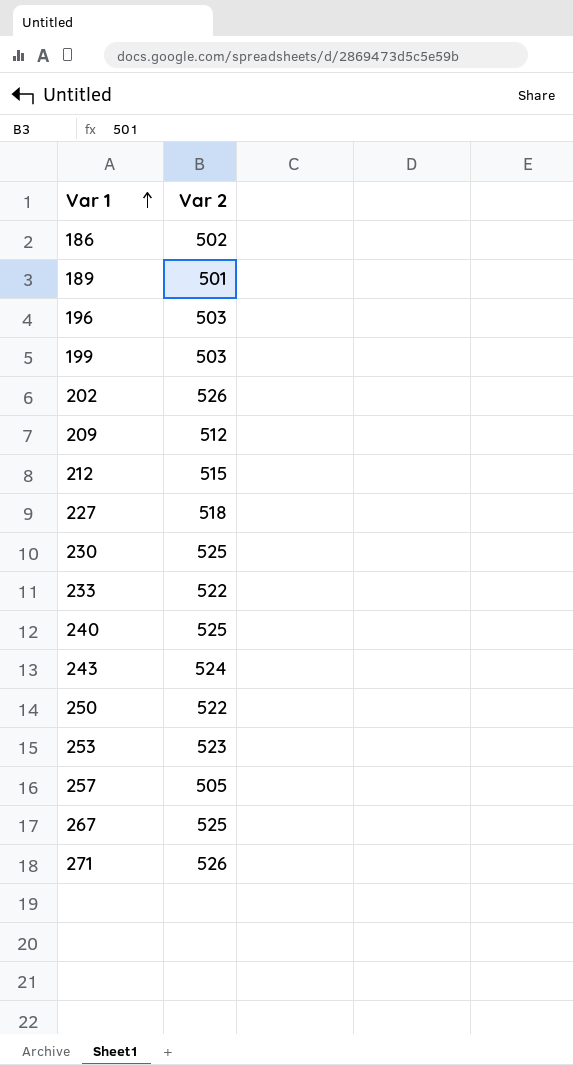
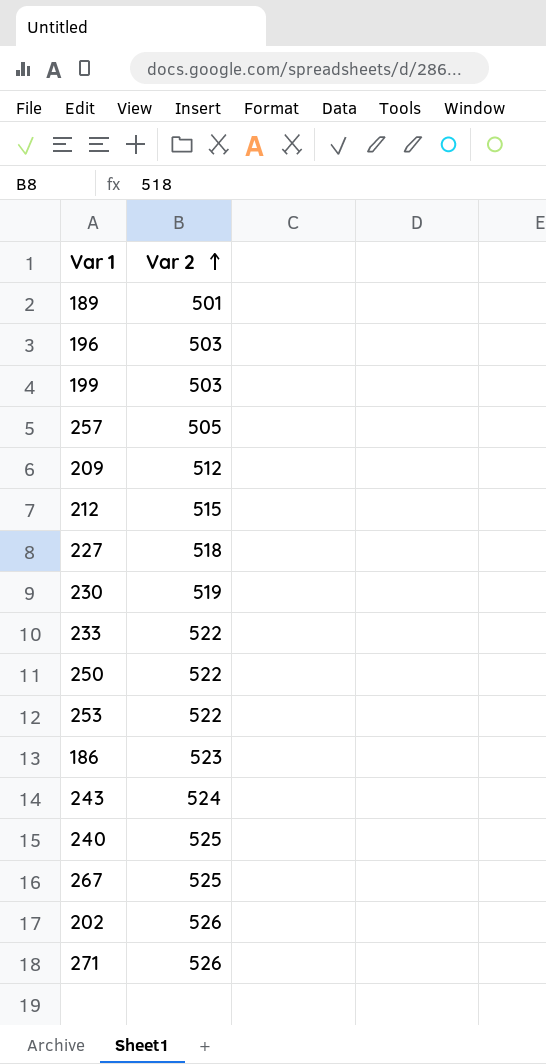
row order: Var 1 ascending -> Var 2 ascending
230 | Var 2: 525 -> 519
253 | Var 2: 523 -> 522
186 | Var 2: 502 -> 523

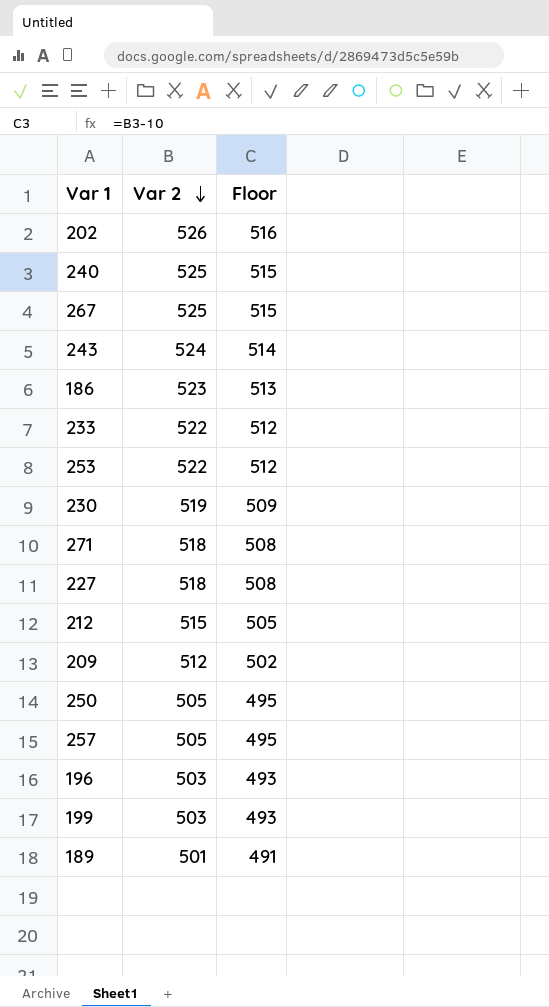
row order: Var 2 ascending -> Var 2 descending
column Floor | formula: none -> [Var 2] - 10
271 | Var 2: 526 -> 518
250 | Var 2: 522 -> 505

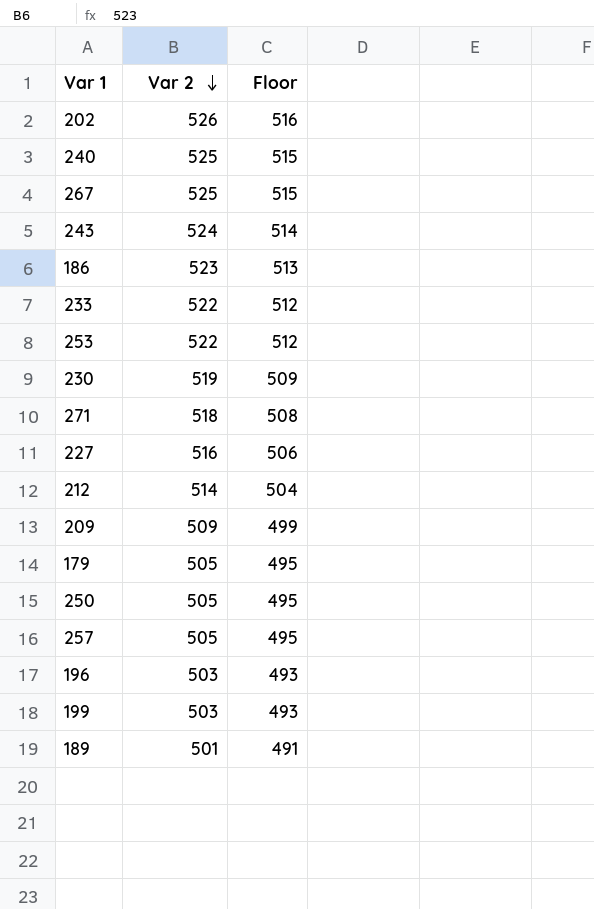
227 | Var 2: 518 -> 516
227 | Floor: 508 -> 506
212 | Var 2: 515 -> 514
212 | Floor: 505 -> 504
209 | Var 2: 512 -> 509
209 | Floor: 502 -> 499
row 179: none -> 505 | 495

